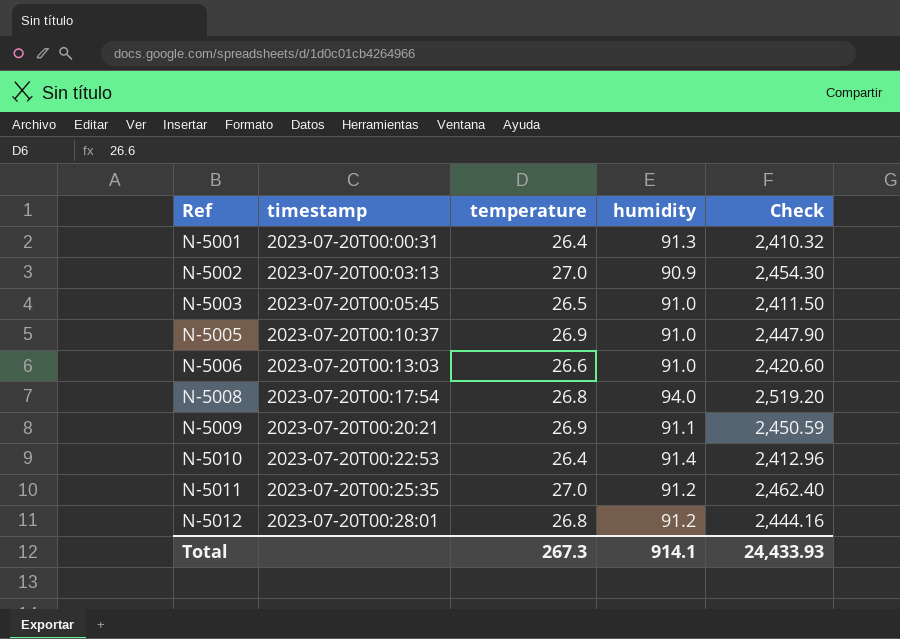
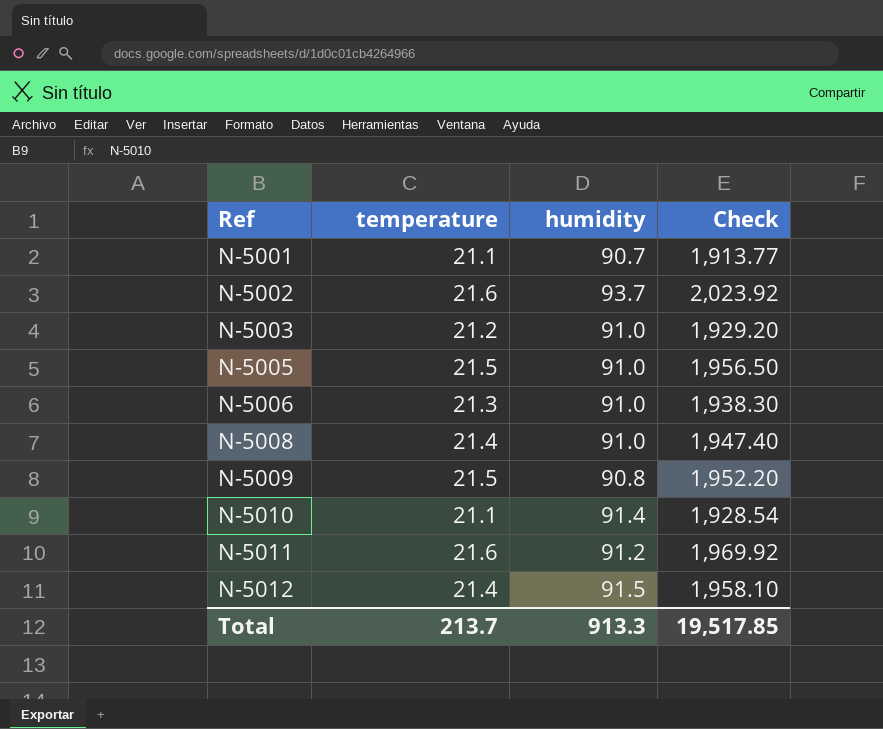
column timestamp | position: 2 -> none
N-5001 | temperature: 26.4 -> 21.1
N-5001 | humidity: 91.3 -> 90.7
N-5001 | Check: 2,410.32 -> 1,913.77
N-5002 | temperature: 27.0 -> 21.6
N-5002 | humidity: 90.9 -> 93.7
N-5002 | Check: 2,454.30 -> 2,023.92
N-5003 | temperature: 26.5 -> 21.2
N-5003 | Check: 2,411.50 -> 1,929.20
N-5005 | temperature: 26.9 -> 21.5
N-5005 | Check: 2,447.90 -> 1,956.50
N-5006 | temperature: 26.6 -> 21.3
N-5006 | Check: 2,420.60 -> 1,938.30
N-5008 | temperature: 26.8 -> 21.4
N-5008 | humidity: 94.0 -> 91.0
N-5008 | Check: 2,519.20 -> 1,947.40
N-5009 | temperature: 26.9 -> 21.5
N-5009 | humidity: 91.1 -> 90.8
N-5009 | Check: 2,450.59 -> 1,952.20
N-5010 | temperature: 26.4 -> 21.1
N-5010 | Check: 2,412.96 -> 1,928.54
N-5011 | temperature: 27.0 -> 21.6
N-5011 | Check: 2,462.40 -> 1,969.92
N-5012 | temperature: 26.8 -> 21.4
N-5012 | humidity: 91.2 -> 91.5
N-5012 | Check: 2,444.16 -> 1,958.10
Total | temperature: 267.3 -> 213.7
Total | humidity: 914.1 -> 913.3
Total | Check: 24,433.93 -> 19,517.85

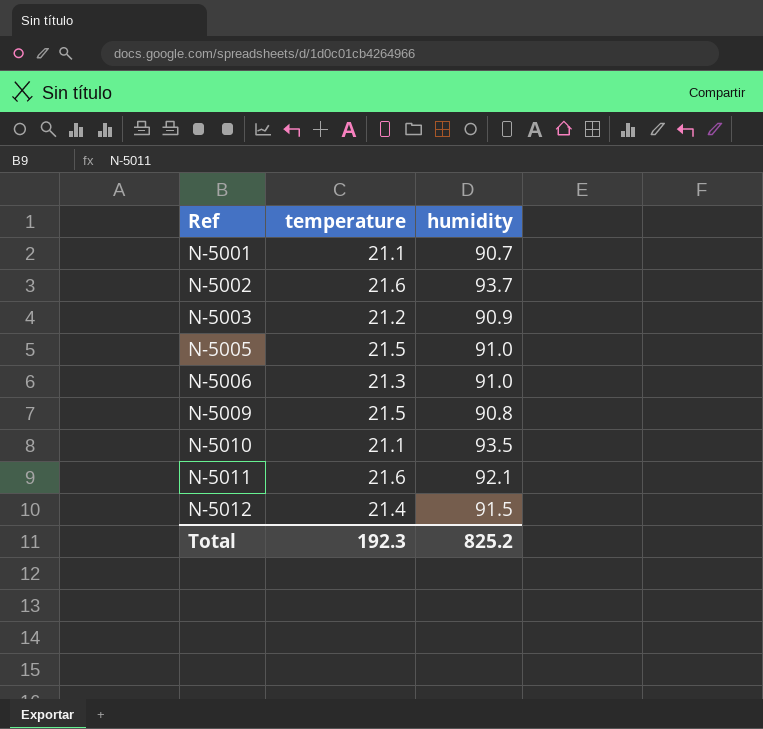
column Check | formula: [temperature] * [humidity] -> none
row N-5008: 21.4 | 91.0 | 1,947.40 -> none
N-5003 | humidity: 91.0 -> 90.9
N-5010 | humidity: 91.4 -> 93.5
N-5011 | humidity: 91.2 -> 92.1
Total | temperature: 213.7 -> 192.3
Total | humidity: 913.3 -> 825.2

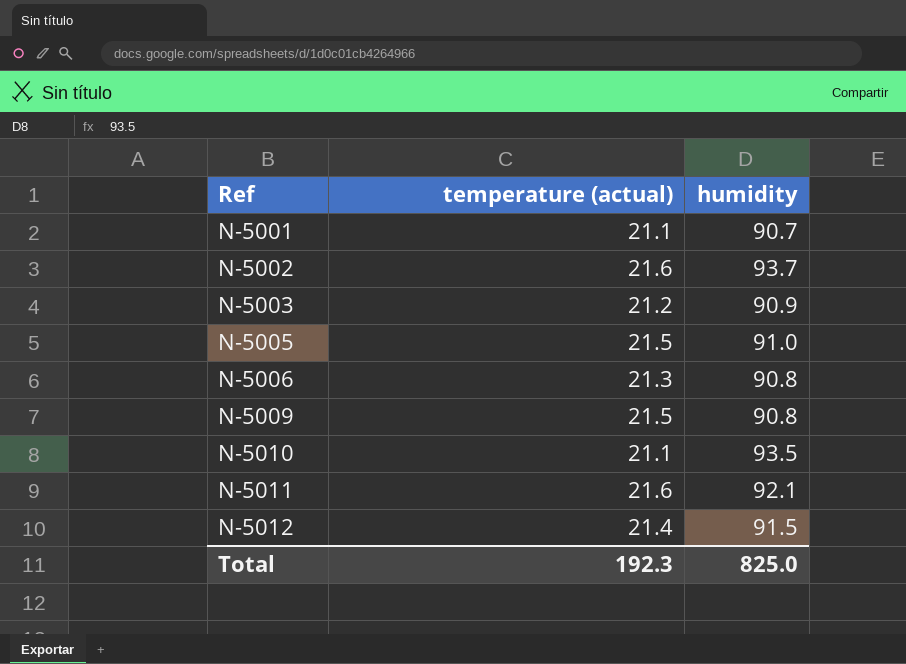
column name: temperature -> temperature (actual)
N-5006 | humidity: 91.0 -> 90.8
Total | humidity: 825.2 -> 825.0

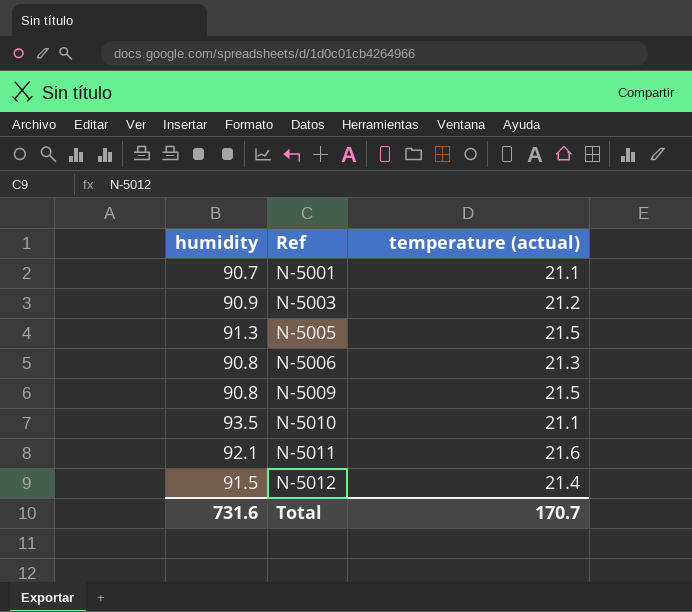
column humidity | position: 3 -> 1
row N-5002: 21.6 | 93.7 -> none
N-5005 | humidity: 91.0 -> 91.3
Total | humidity: 825.0 -> 731.6
Total | temperature (actual): 192.3 -> 170.7

